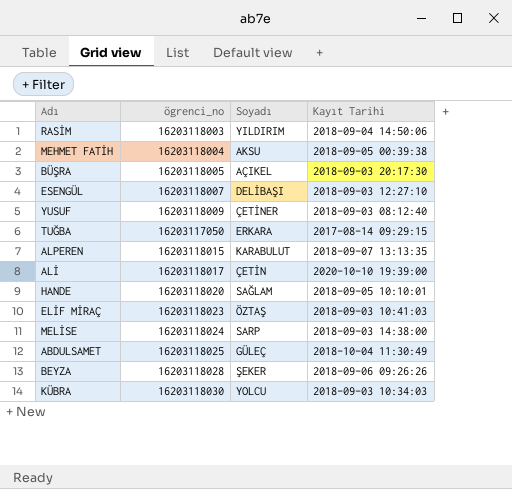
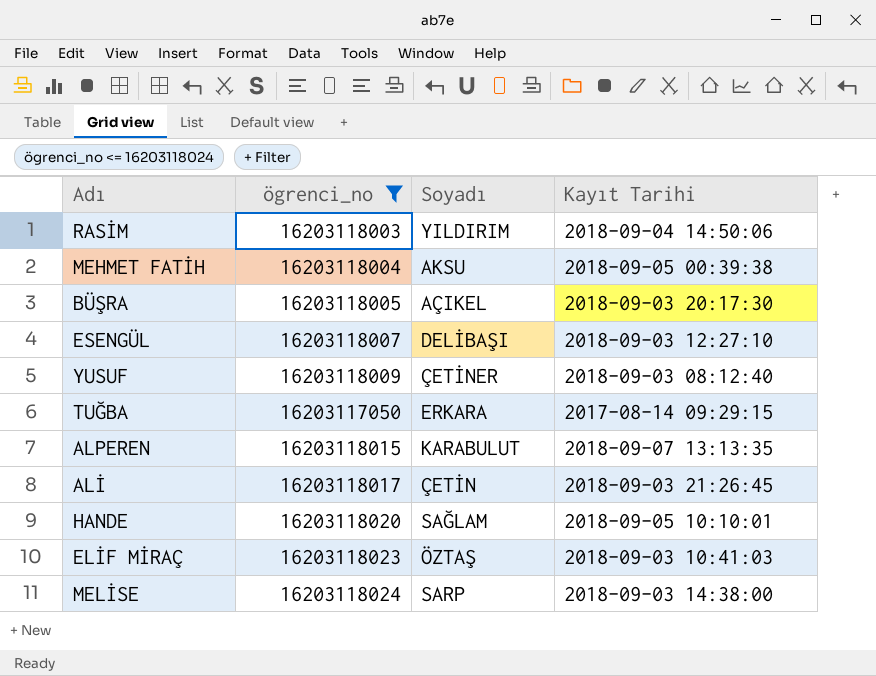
filter: none -> ögrenci_no <= 16203118024
ALİ | Kayıt Tarihi: 2020-10-10 19:39:00 -> 2018-09-03 21:26:45

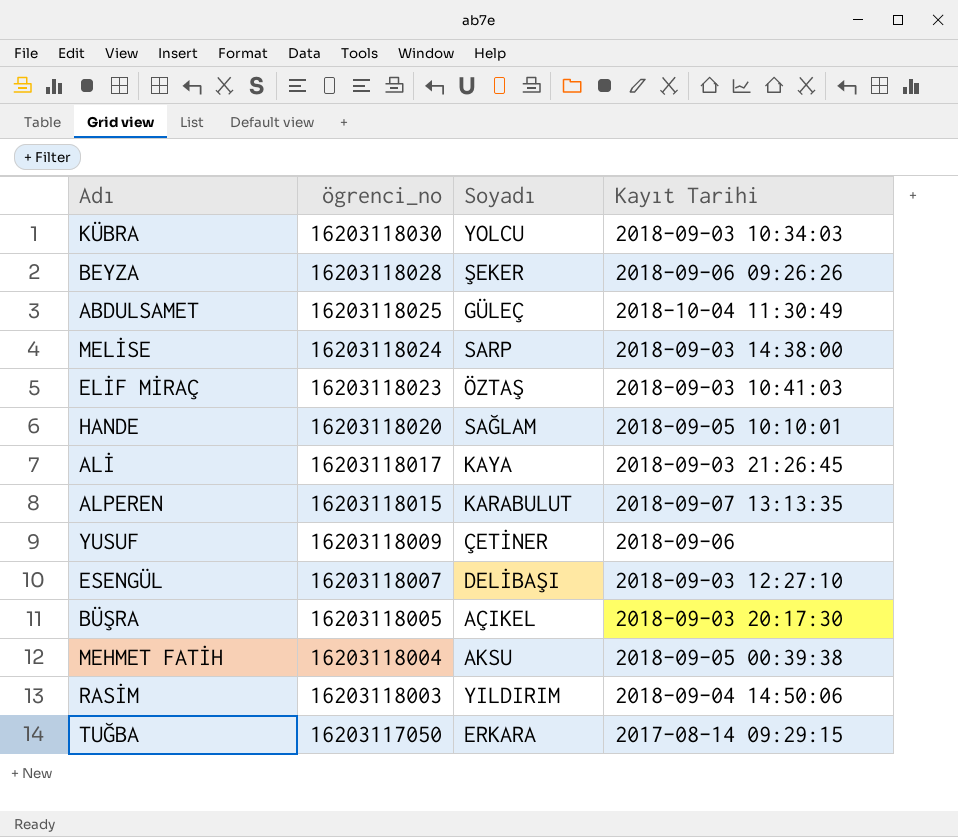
filter: ögrenci_no <= 16203118024 -> none
row order: none -> ögrenci_no descending
ALİ | Soyadı: ÇETİN -> KAYA
YUSUF | Kayıt Tarihi: 2018-09-03 08:12:40 -> 2018-09-06

